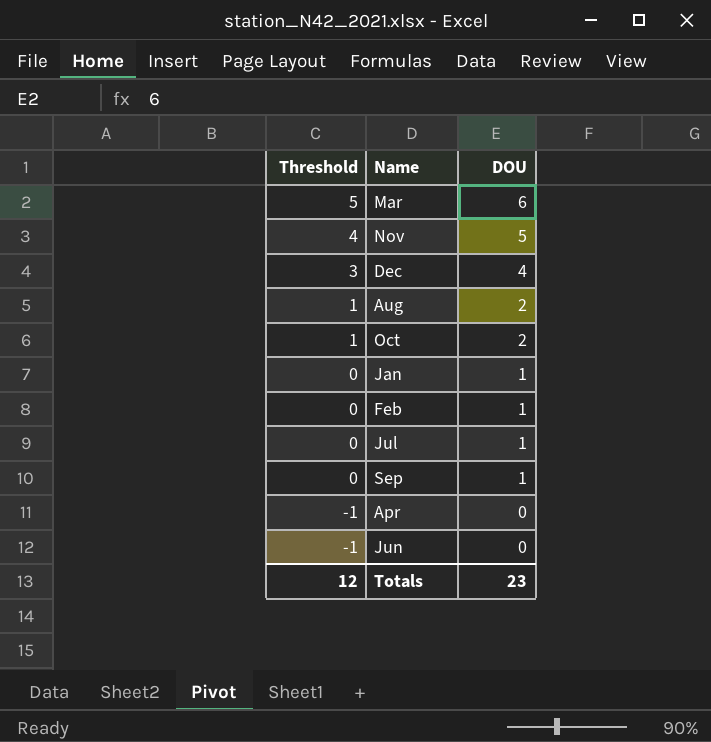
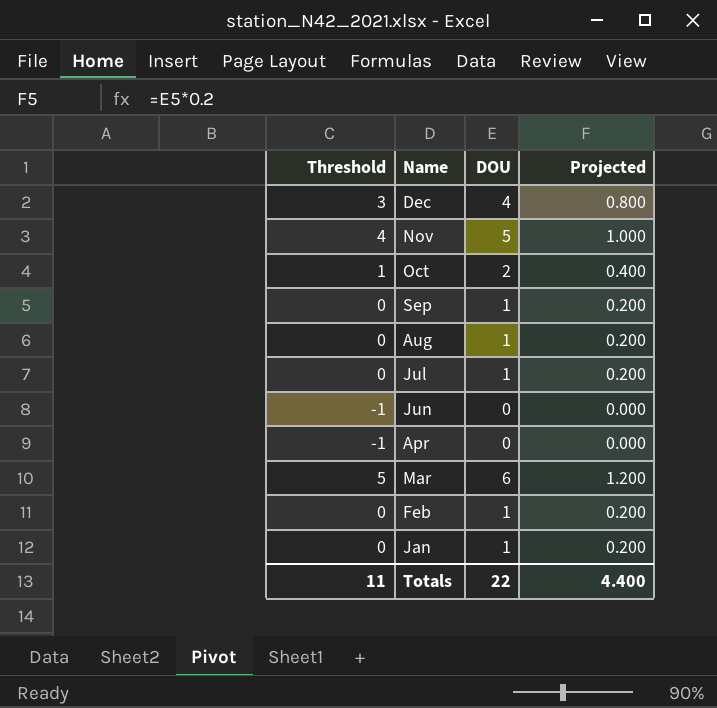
row order: Threshold descending -> Name descending
column Projected | formula: none -> [DOU] * 0.2
Aug | Threshold: 1 -> 0
Aug | DOU: 2 -> 1
Totals | Threshold: 12 -> 11
Totals | DOU: 23 -> 22

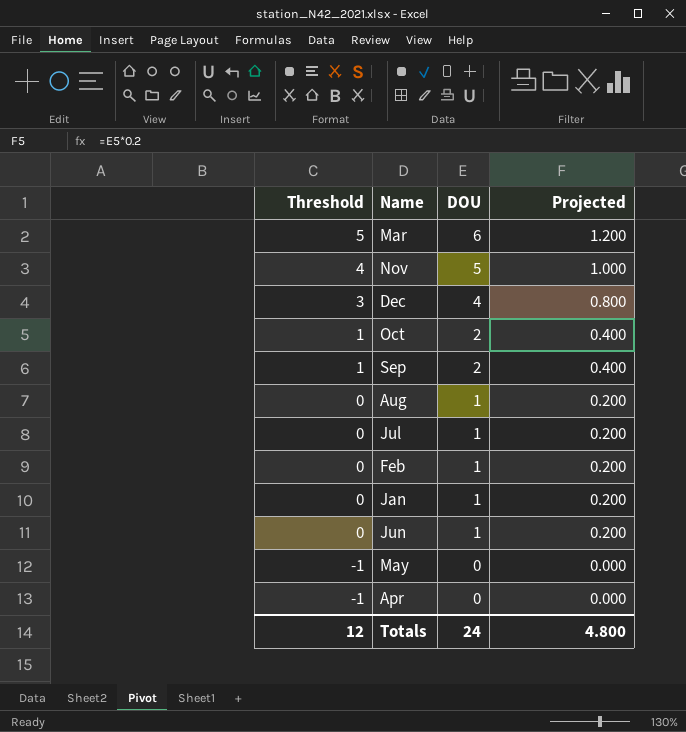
row order: Name descending -> Threshold descending
Sep | Threshold: 0 -> 1
Sep | DOU: 1 -> 2
Sep | Projected: 0.200 -> 0.400
Jun | Threshold: -1 -> 0
Jun | DOU: 0 -> 1
Jun | Projected: 0.000 -> 0.200
row May: none -> -1 | 0 | 0.000
Totals | Threshold: 11 -> 12
Totals | DOU: 22 -> 24
Totals | Projected: 4.400 -> 4.800

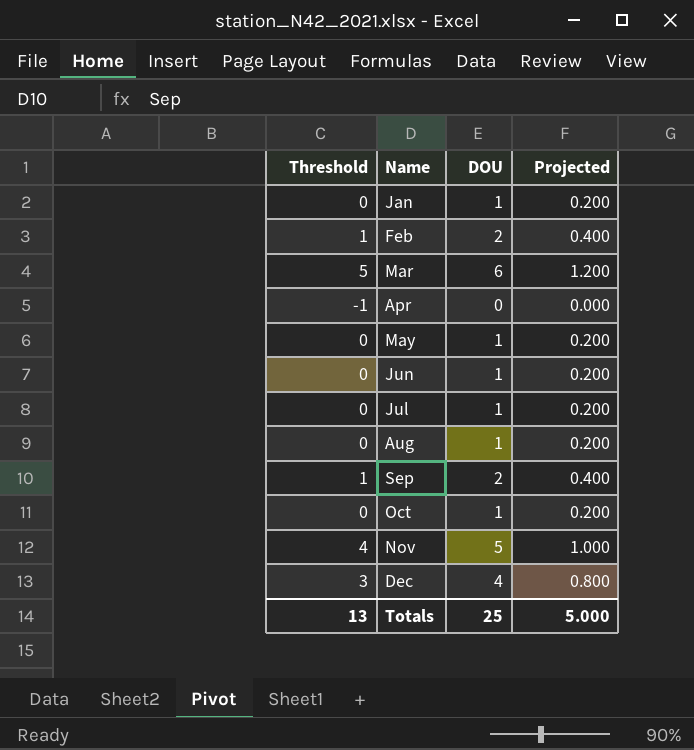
row order: Threshold descending -> Name ascending
Feb | Threshold: 0 -> 1
Feb | DOU: 1 -> 2
Feb | Projected: 0.200 -> 0.400
May | Threshold: -1 -> 0
May | DOU: 0 -> 1
May | Projected: 0.000 -> 0.200
Oct | Threshold: 1 -> 0
Oct | DOU: 2 -> 1
Oct | Projected: 0.400 -> 0.200
Totals | Threshold: 12 -> 13
Totals | DOU: 24 -> 25
Totals | Projected: 4.800 -> 5.000

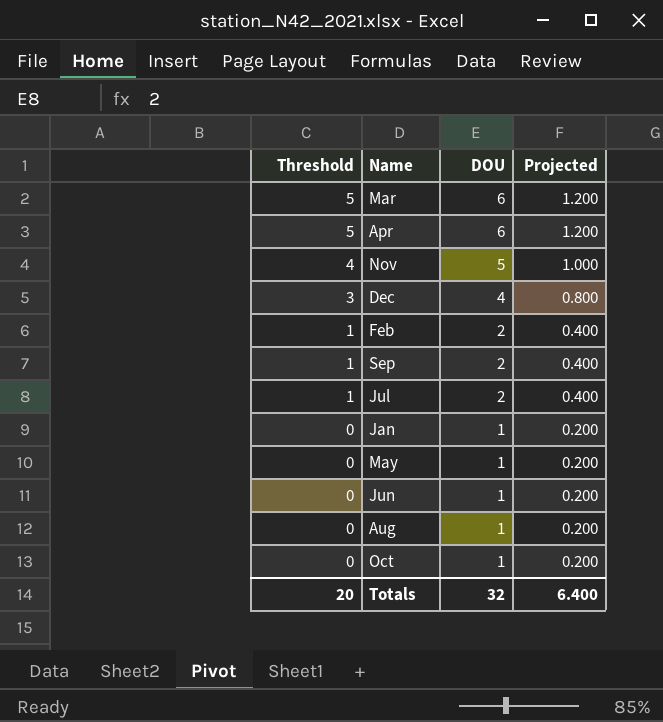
row order: Name ascending -> Threshold descending
Apr | Threshold: -1 -> 5
Apr | DOU: 0 -> 6
Apr | Projected: 0.000 -> 1.200
Jul | Threshold: 0 -> 1
Jul | DOU: 1 -> 2
Jul | Projected: 0.200 -> 0.400
Totals | Threshold: 13 -> 20
Totals | DOU: 25 -> 32
Totals | Projected: 5.000 -> 6.400

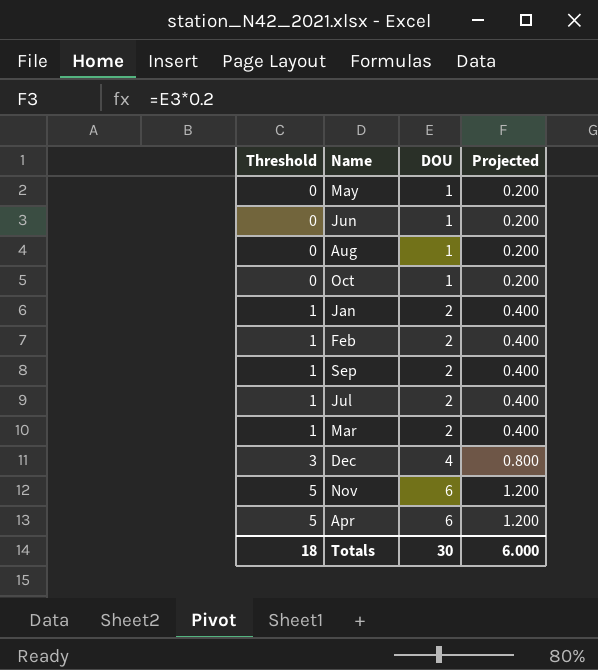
row order: Threshold descending -> Threshold ascending
Jan | Threshold: 0 -> 1
Jan | DOU: 1 -> 2
Jan | Projected: 0.200 -> 0.400
Mar | Threshold: 5 -> 1
Mar | DOU: 6 -> 2
Mar | Projected: 1.200 -> 0.400
Nov | Threshold: 4 -> 5
Nov | DOU: 5 -> 6
Nov | Projected: 1.000 -> 1.200
Totals | Threshold: 20 -> 18
Totals | DOU: 32 -> 30
Totals | Projected: 6.400 -> 6.000

